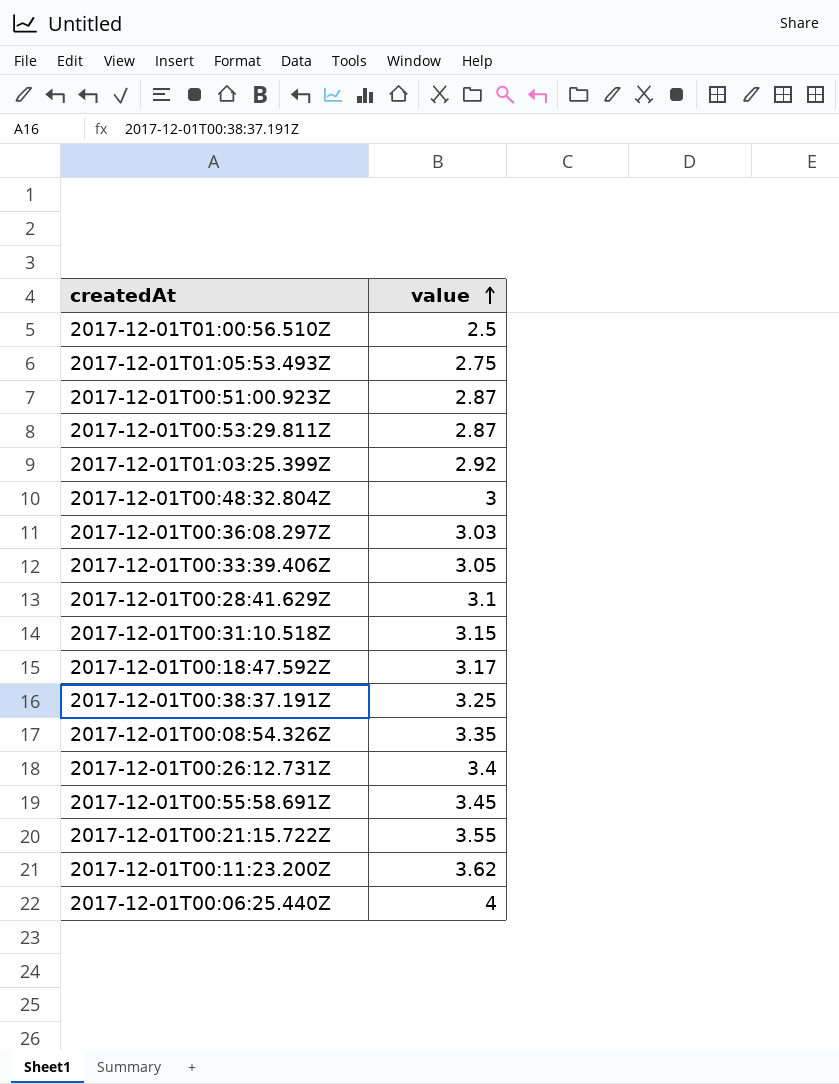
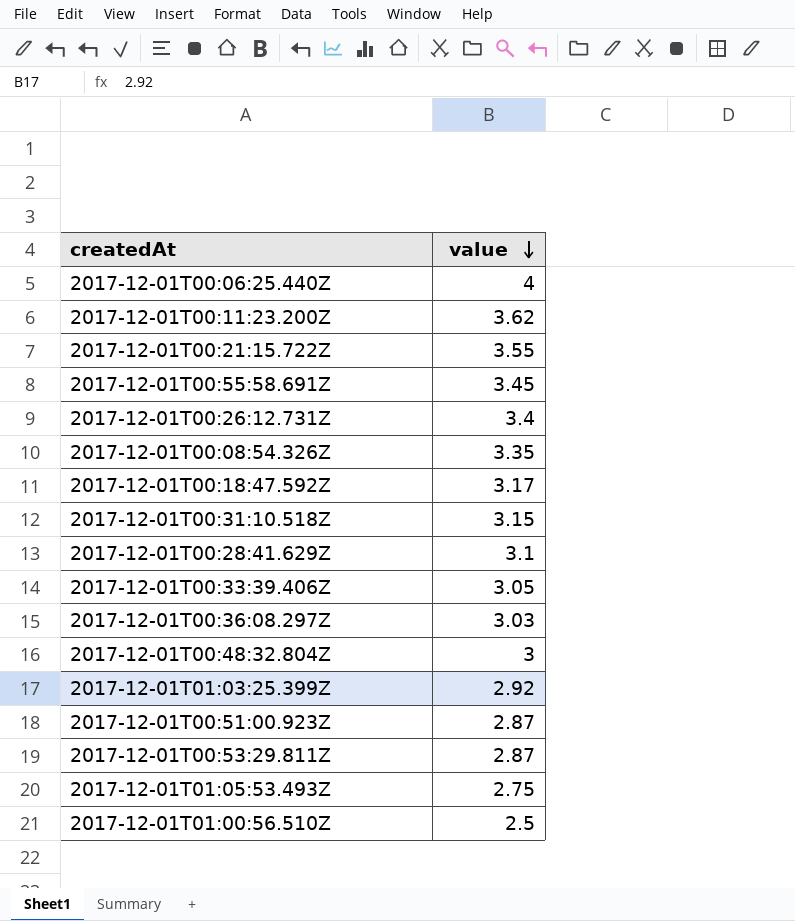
row order: value ascending -> value descending
row 2017-12-01T00:38:37.191Z: 3.25 -> none

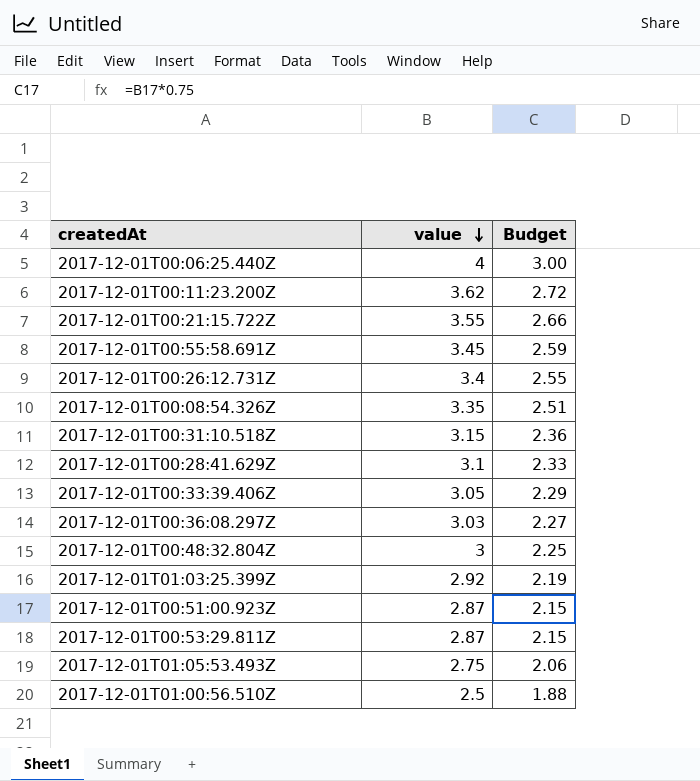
column Budget | formula: none -> [value] * 0.75
row 2017-12-01T00:18:47.592Z: 3.17 -> none

